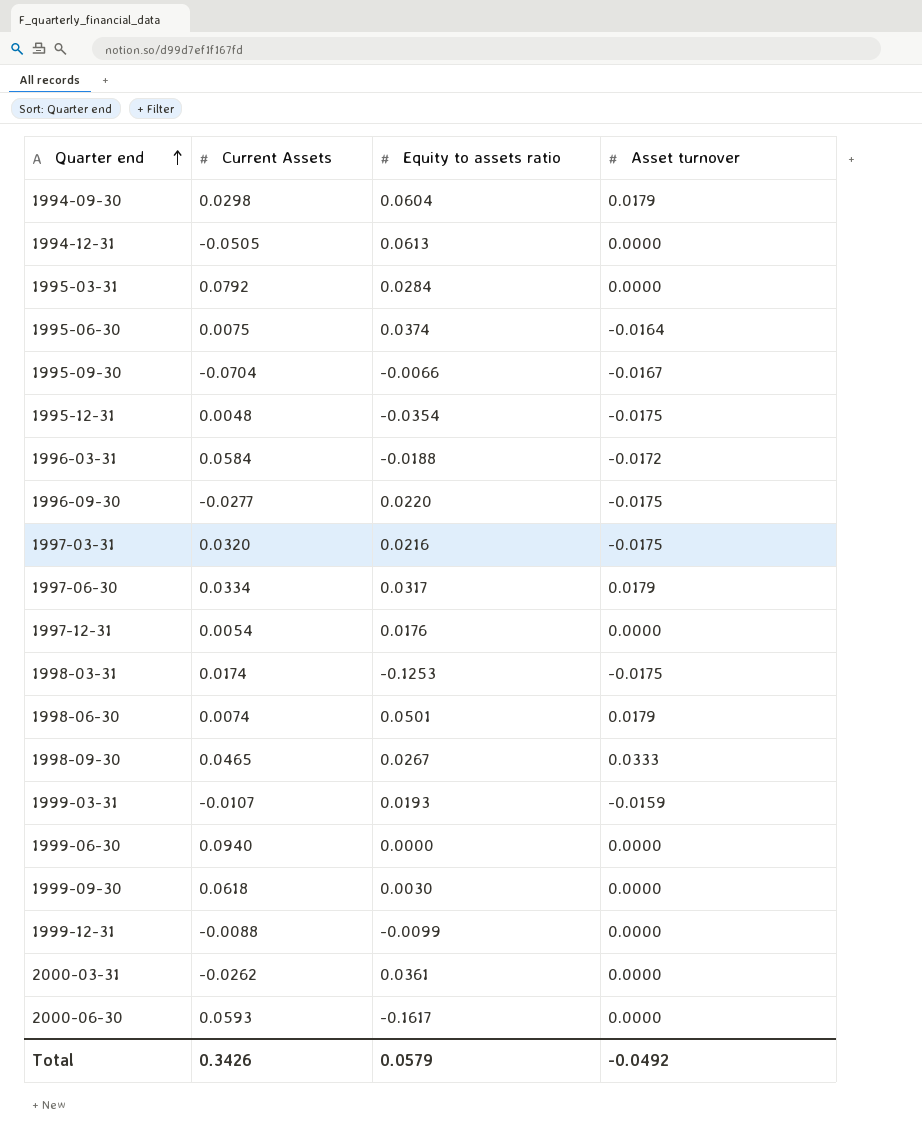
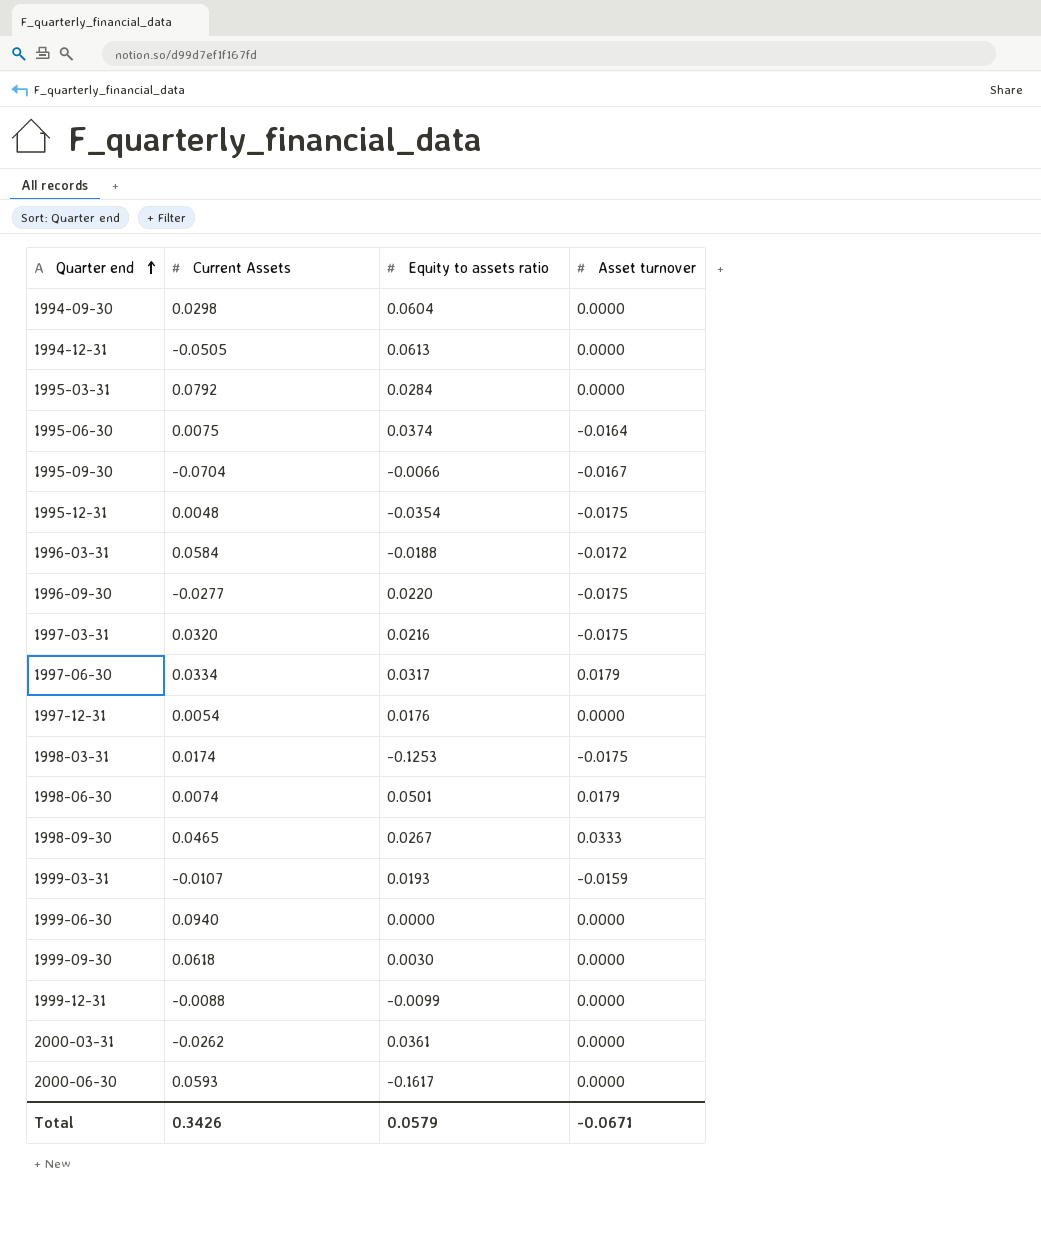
1994-09-30 | Asset turnover: 0.0179 -> 0.0000
Total | Asset turnover: -0.0492 -> -0.0671

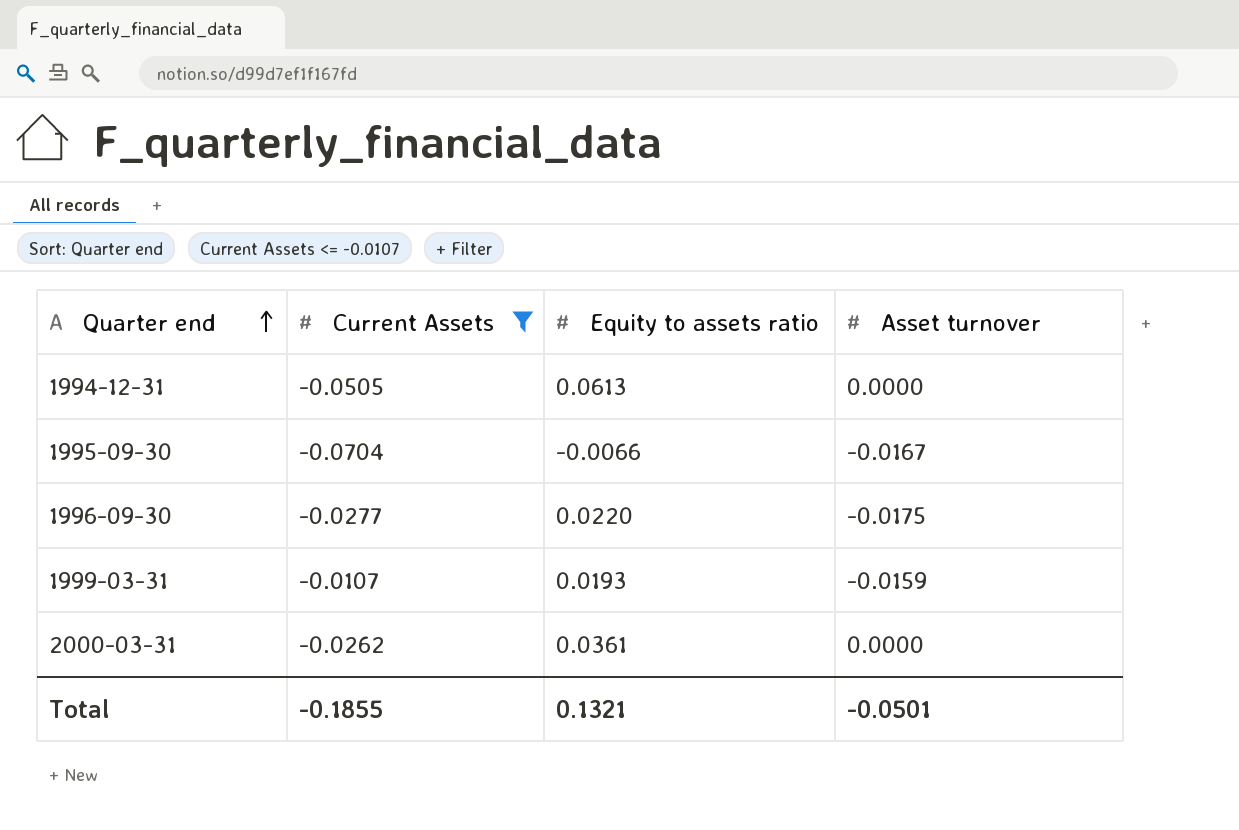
filter: none -> Current Assets <= -0.0107
Total | Current Assets: 0.3426 -> -0.1855
Total | Equity to assets ratio: 0.0579 -> 0.1321
Total | Asset turnover: -0.0671 -> -0.0501

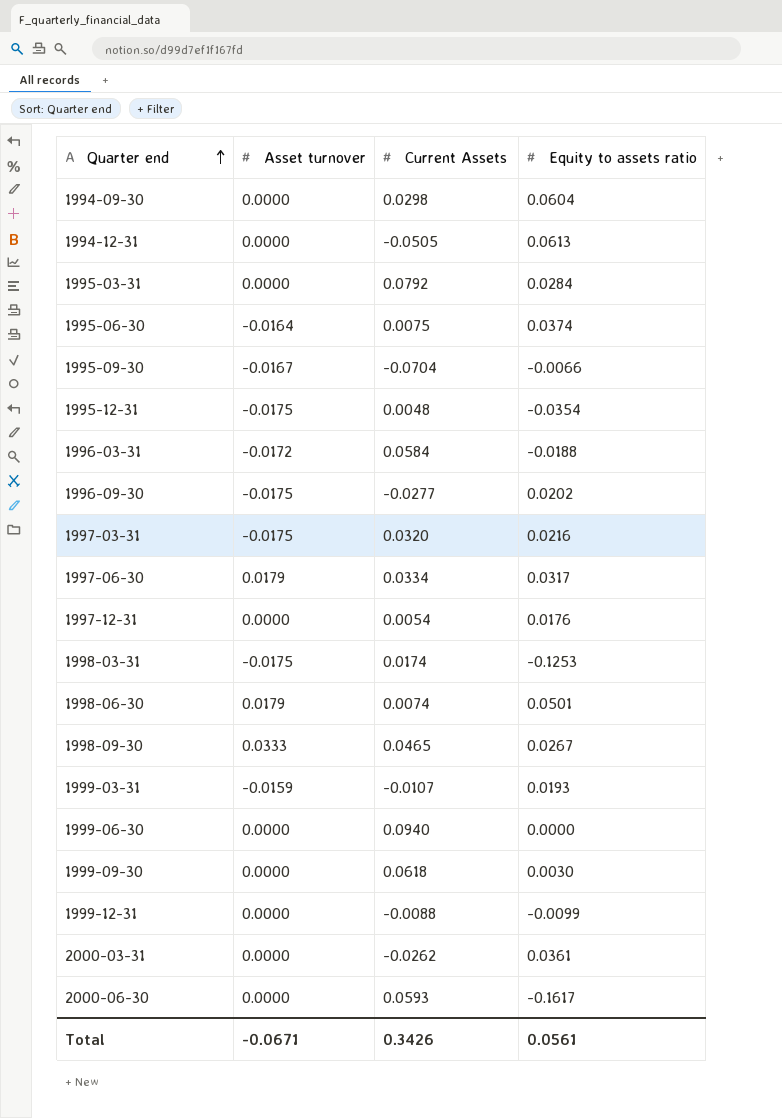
filter: Current Assets <= -0.0107 -> none
column Asset turnover | position: 4 -> 2
1996-09-30 | Equity to assets ratio: 0.0220 -> 0.0202
Total | Asset turnover: -0.0501 -> -0.0671
Total | Current Assets: -0.1855 -> 0.3426
Total | Equity to assets ratio: 0.1321 -> 0.0561

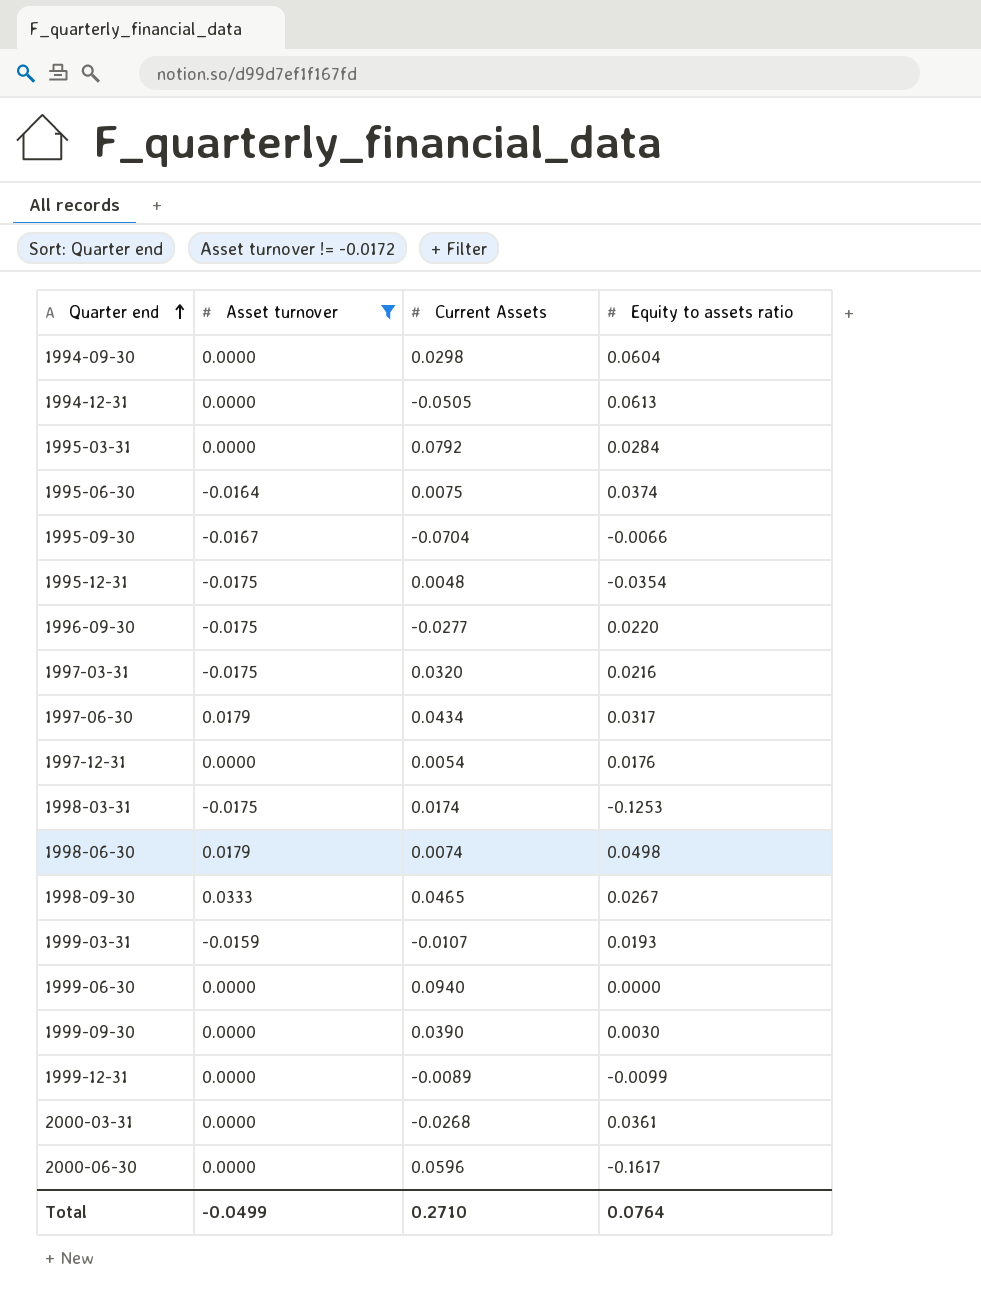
filter: none -> Asset turnover != -0.0172
1996-09-30 | Equity to assets ratio: 0.0202 -> 0.0220
1997-06-30 | Current Assets: 0.0334 -> 0.0434
1998-06-30 | Equity to assets ratio: 0.0501 -> 0.0498
1999-09-30 | Current Assets: 0.0618 -> 0.0390
1999-12-31 | Current Assets: -0.0088 -> -0.0089
2000-03-31 | Current Assets: -0.0262 -> -0.0268
2000-06-30 | Current Assets: 0.0593 -> 0.0596
Total | Asset turnover: -0.0671 -> -0.0499
Total | Current Assets: 0.3426 -> 0.2710
Total | Equity to assets ratio: 0.0561 -> 0.0764

